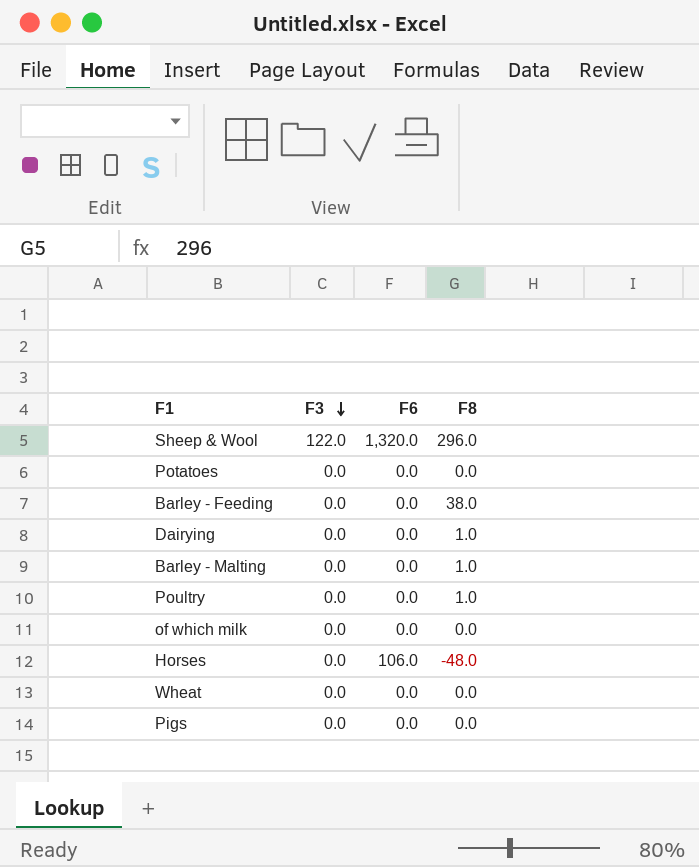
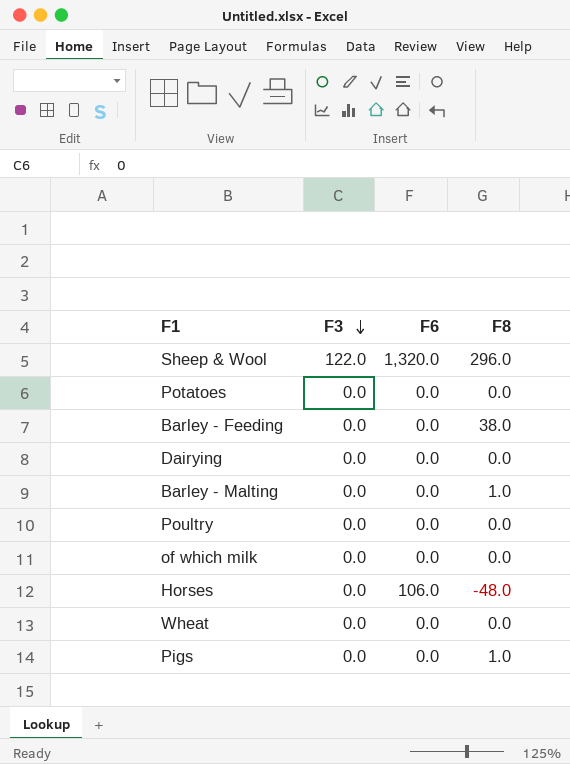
Dairying | F8: 1.0 -> 0.0
Poultry | F8: 1.0 -> 0.0
Pigs | F8: 0.0 -> 1.0

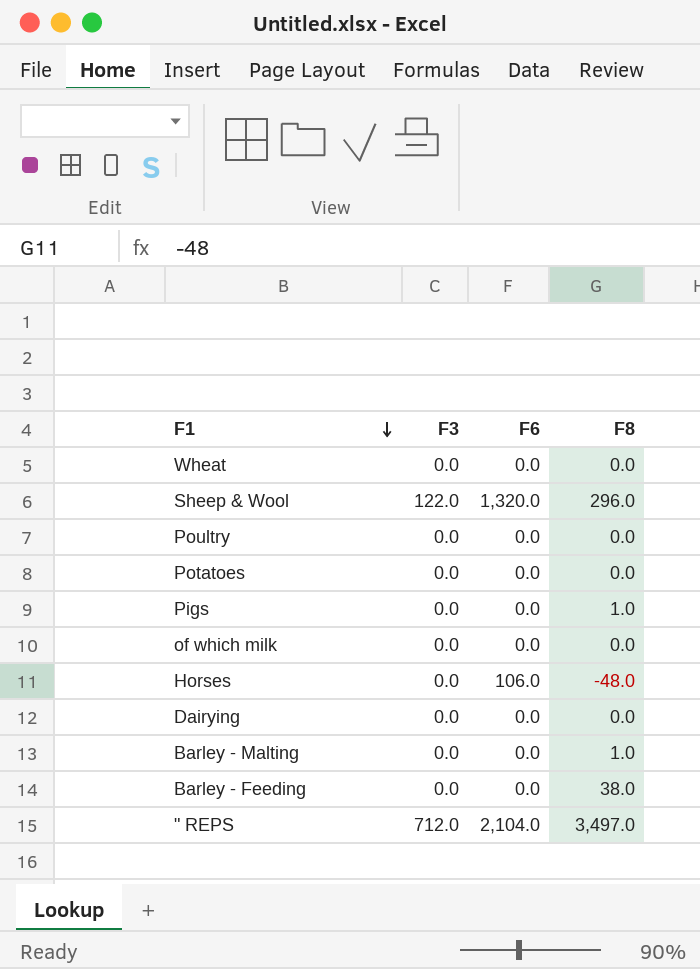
row order: F3 descending -> F1 descending
row " REPS: none -> 712.0 | 2,104.0 | 3,497.0

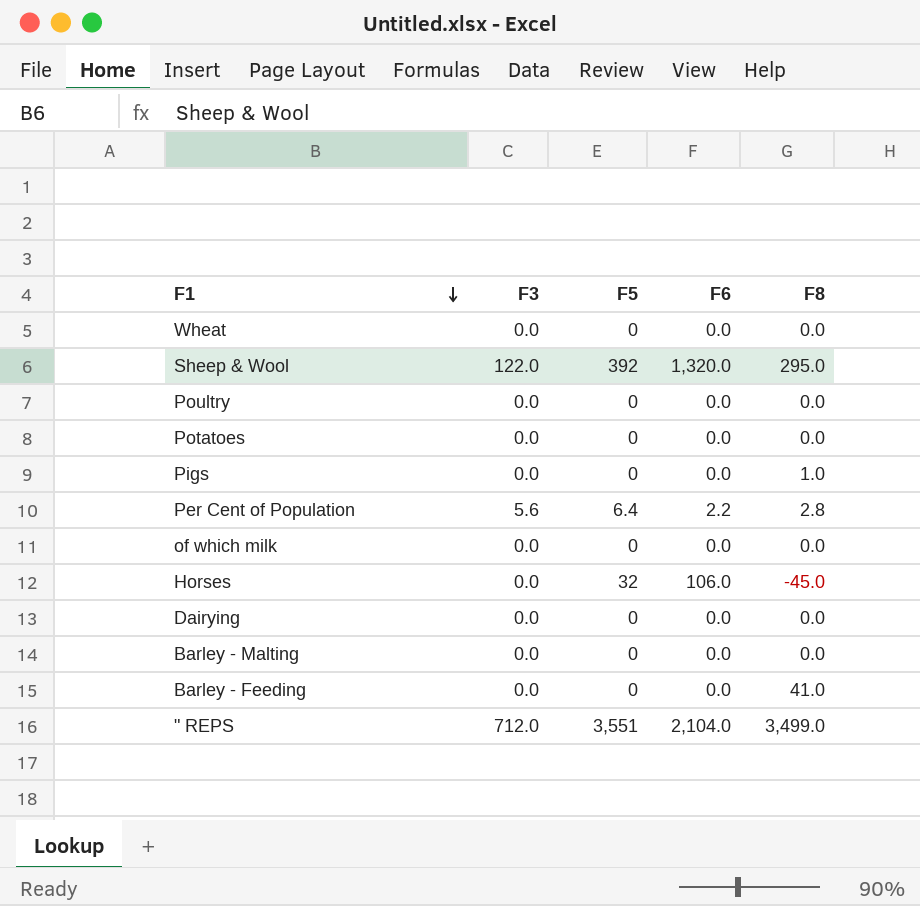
column F5 | position: none -> 3
Sheep & Wool | F8: 296.0 -> 295.0
row Per Cent of Population: none -> 5.6 | 6.4 | 2.2 | 2.8
Horses | F8: -48.0 -> -45.0
Barley - Malting | F8: 1.0 -> 0.0
Barley - Feeding | F8: 38.0 -> 41.0
" REPS | F8: 3,497.0 -> 3,499.0

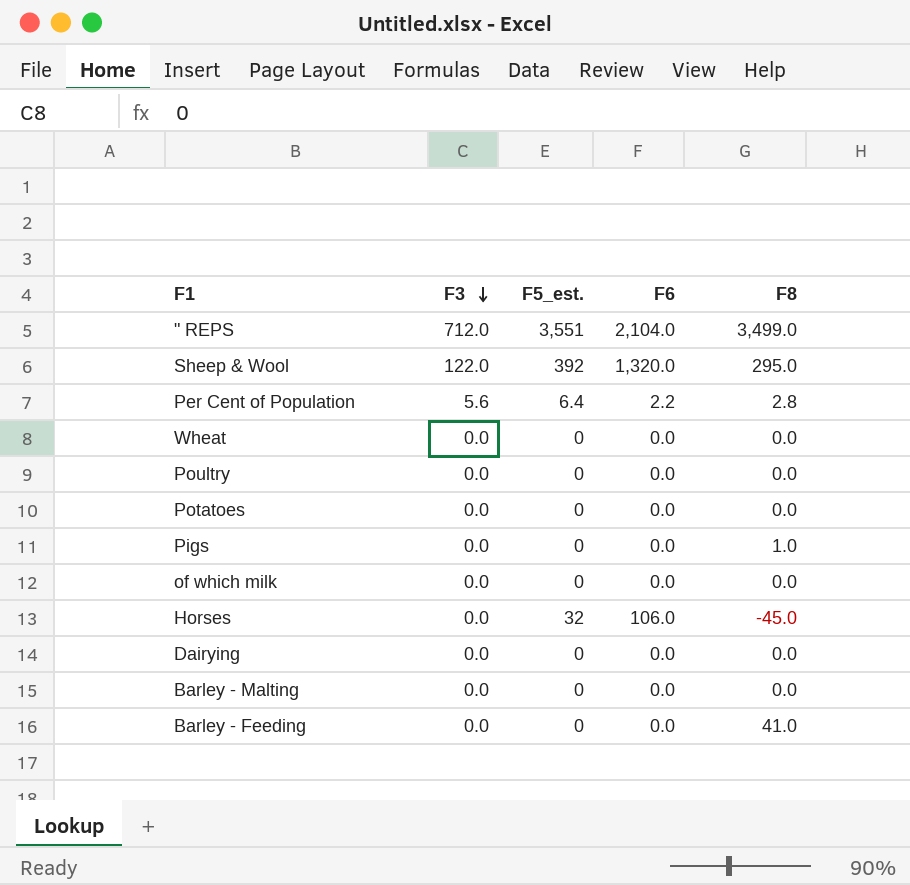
row order: F1 descending -> F3 descending
column name: F5 -> F5_est.

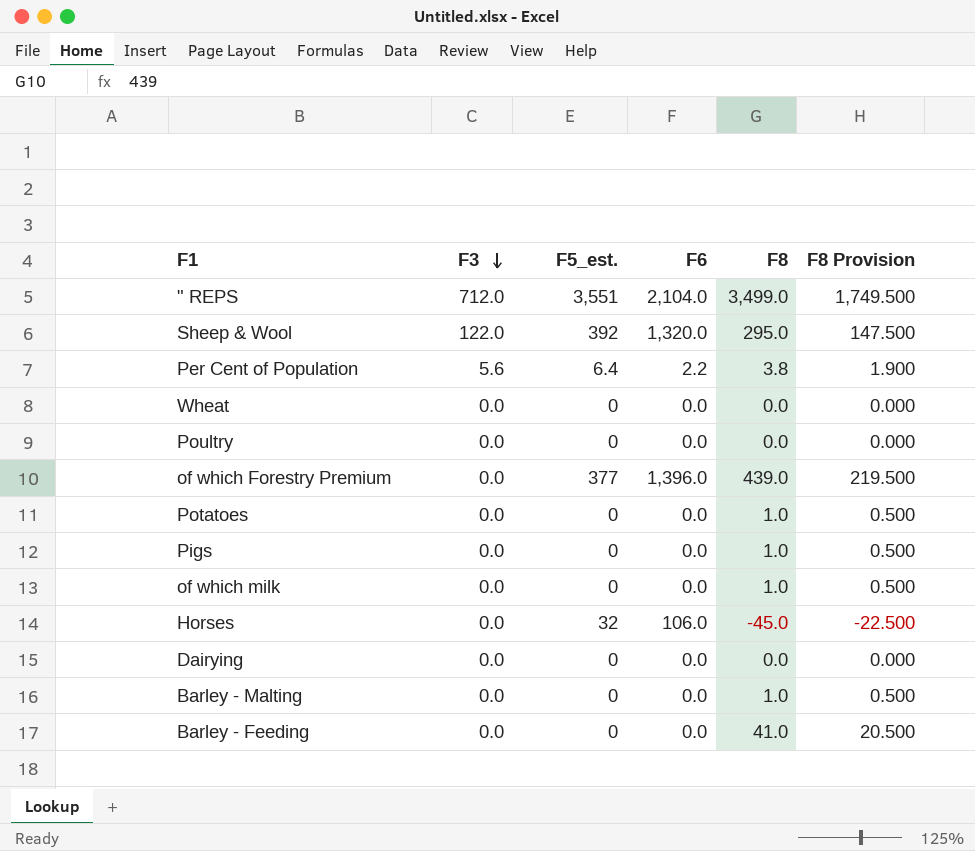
column F8 Provision | formula: none -> [F8] * 0.5
Per Cent of Population | F8: 2.8 -> 3.8
row of which Forestry Premium: none -> 0.0 | 377 | 1,396.0 | 439.0 | 219.500
Potatoes | F8: 0.0 -> 1.0
of which milk | F8: 0.0 -> 1.0
Barley - Malting | F8: 0.0 -> 1.0

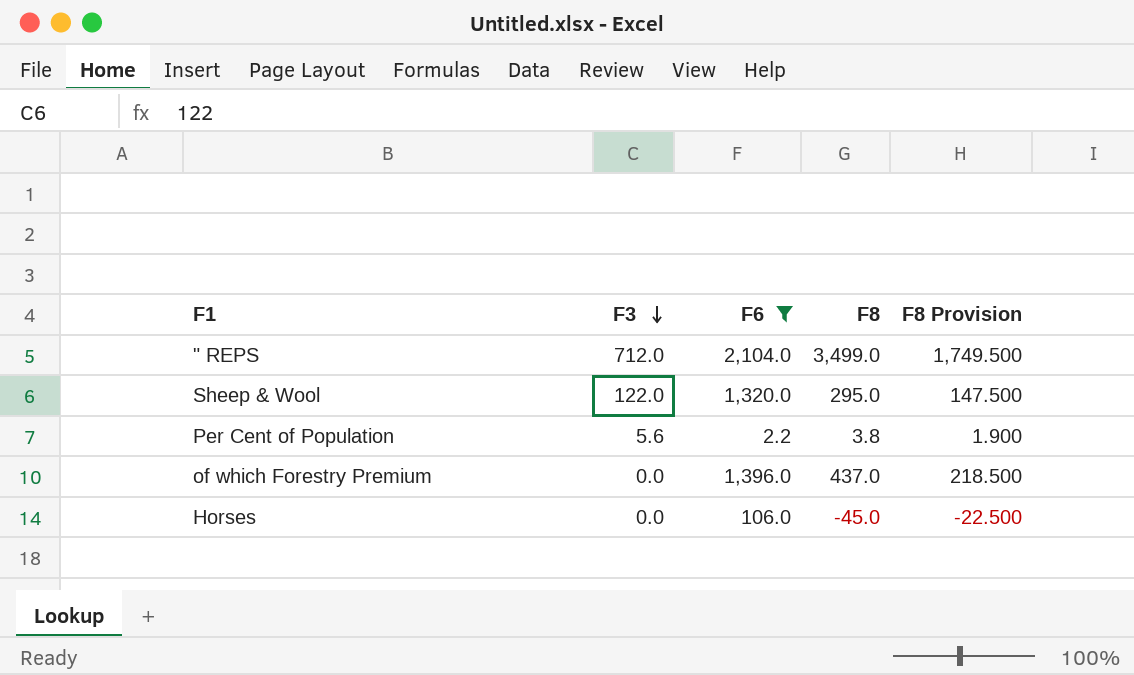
filter: none -> F6 != 0.0
column F5_est. | position: 3 -> none
of which Forestry Premium | F8: 439.0 -> 437.0
of which Forestry Premium | F8 Provision: 219.500 -> 218.500

